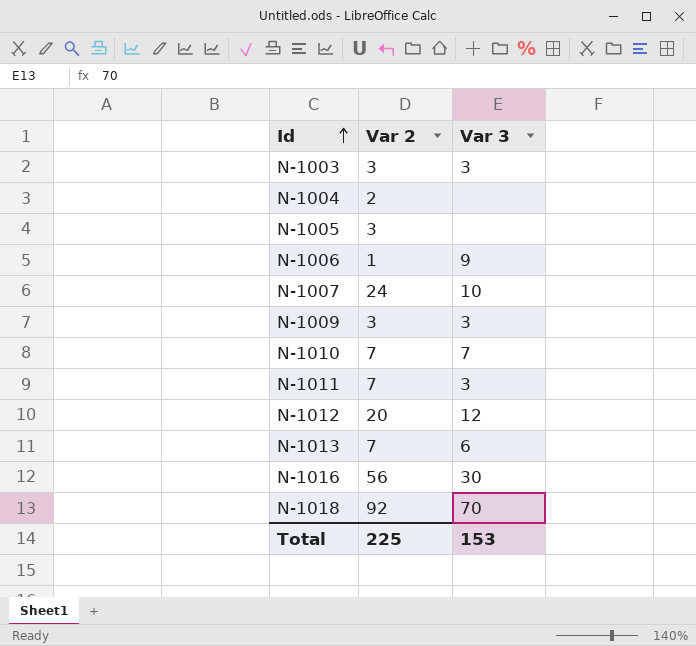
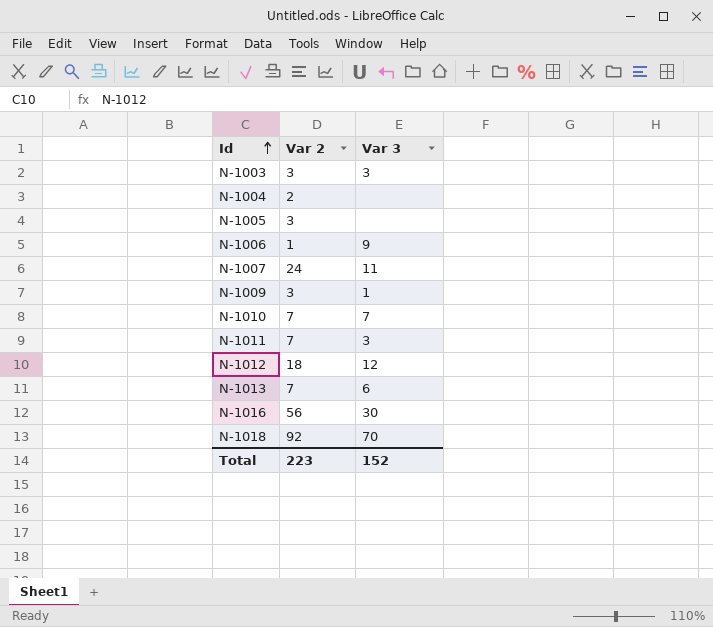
N-1007 | Var 3: 10 -> 11
N-1009 | Var 3: 3 -> 1
N-1012 | Var 2: 20 -> 18
Total | Var 2: 225 -> 223
Total | Var 3: 153 -> 152

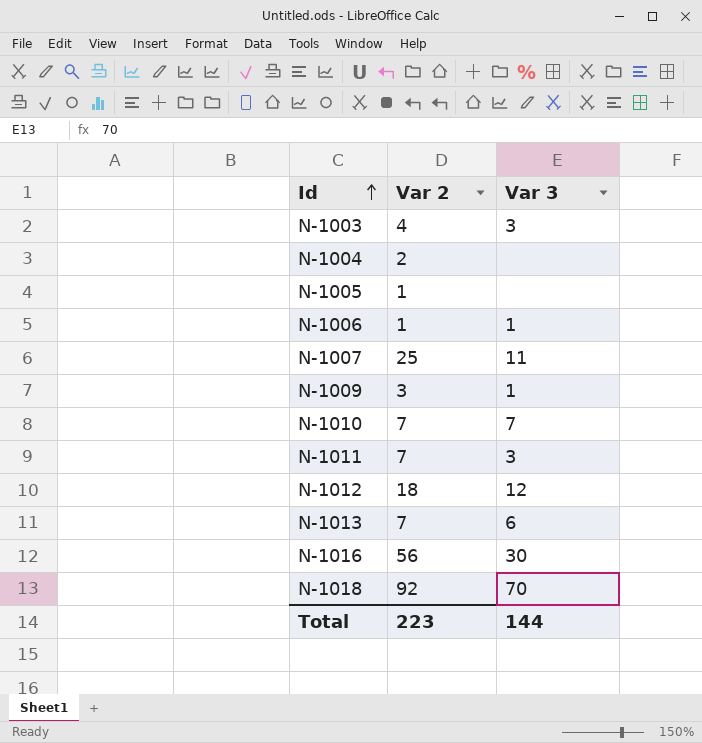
N-1003 | Var 2: 3 -> 4
N-1005 | Var 2: 3 -> 1
N-1006 | Var 3: 9 -> 1
N-1007 | Var 2: 24 -> 25
Total | Var 3: 152 -> 144

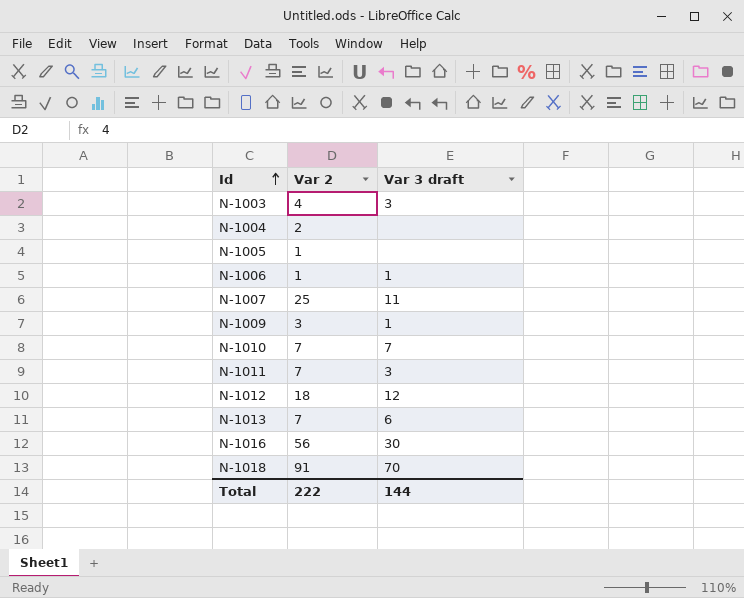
column name: Var 3 -> Var 3 draft
N-1018 | Var 2: 92 -> 91
Total | Var 2: 223 -> 222

